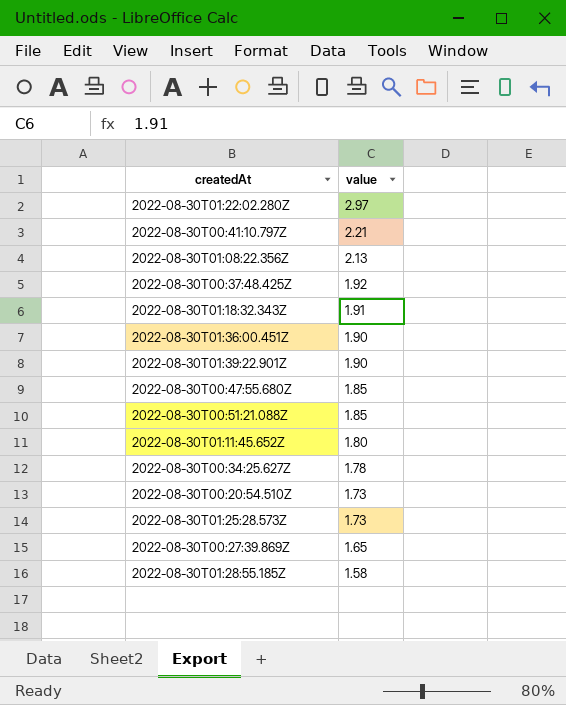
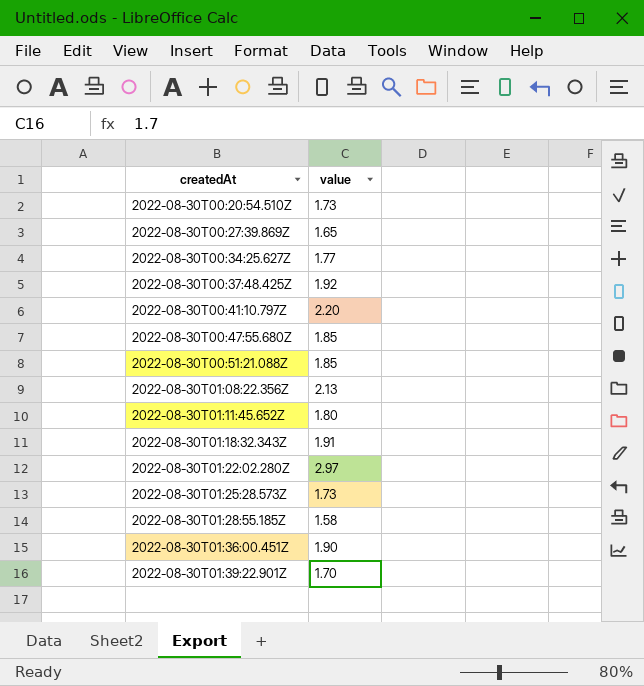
row order: value descending -> createdAt ascending
2022-08-30T00:34:25.627Z | value: 1.78 -> 1.77
2022-08-30T00:41:10.797Z | value: 2.21 -> 2.20
2022-08-30T01:39:22.901Z | value: 1.90 -> 1.70

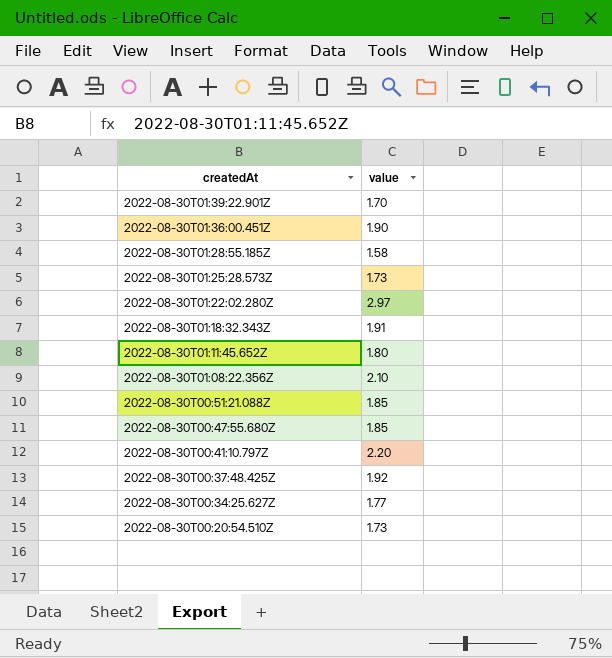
row order: createdAt ascending -> createdAt descending
row 2022-08-30T00:27:39.869Z: 1.65 -> none
2022-08-30T01:08:22.356Z | value: 2.13 -> 2.10

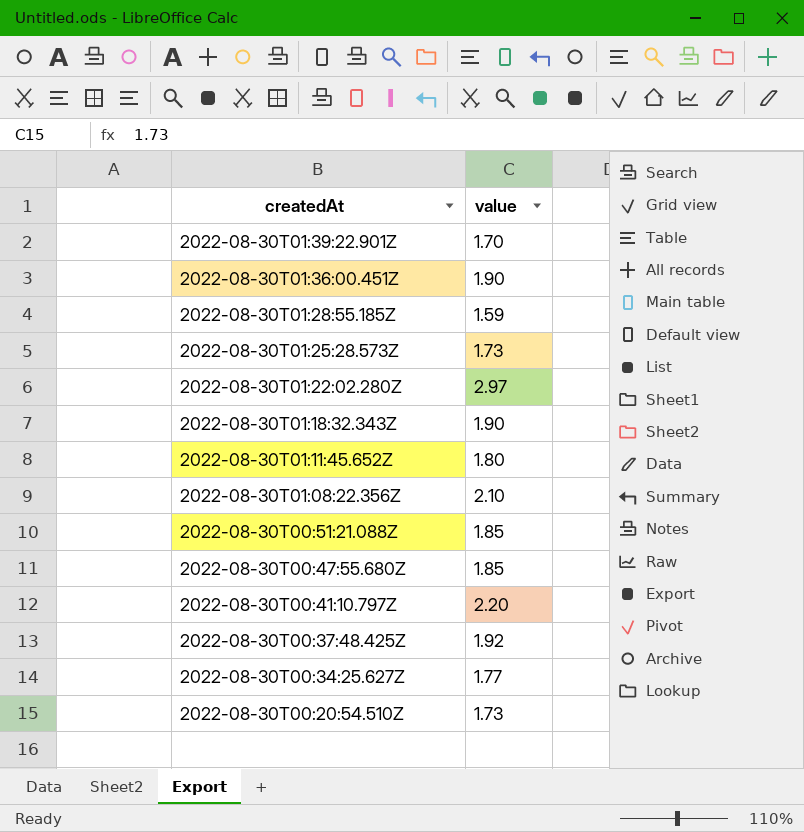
2022-08-30T01:28:55.185Z | value: 1.58 -> 1.59
2022-08-30T01:18:32.343Z | value: 1.91 -> 1.90

